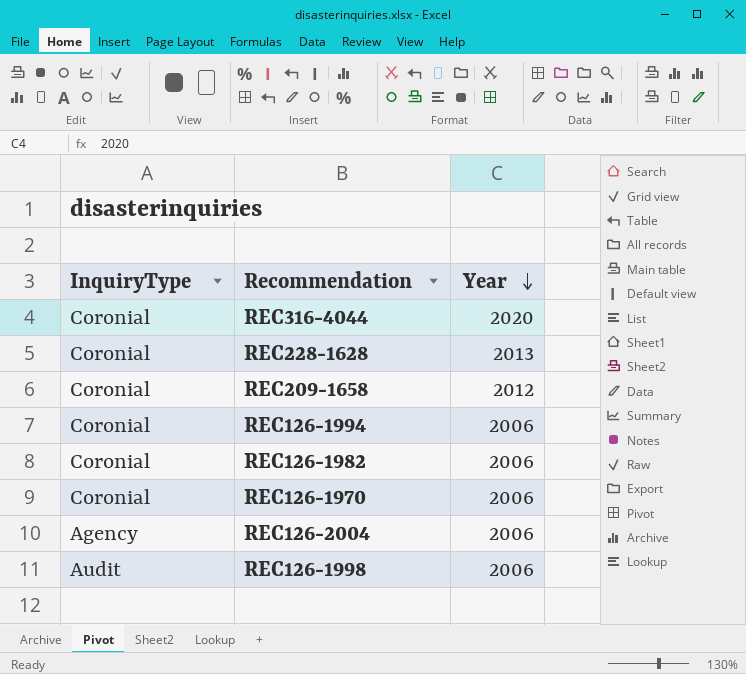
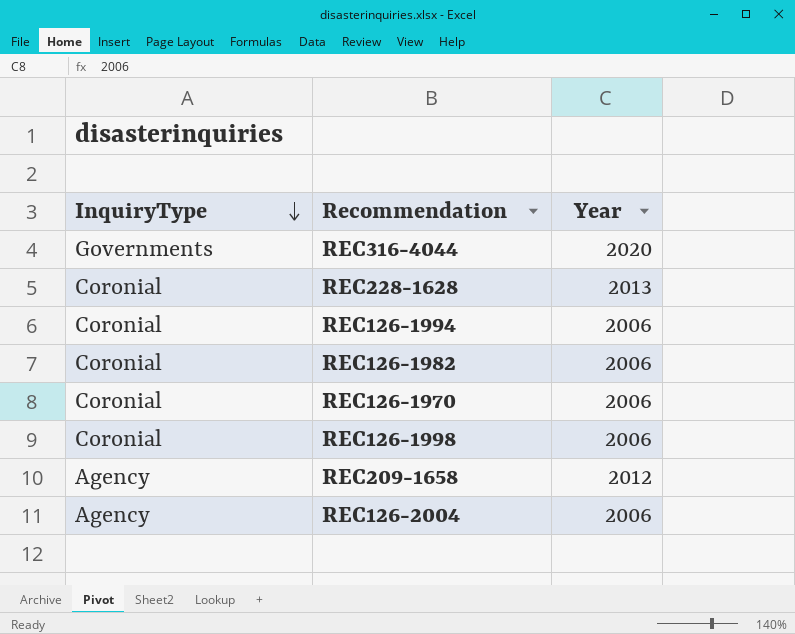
row order: Year descending -> InquiryType descending
REC316-4044 | InquiryType: Coronial -> Governments
REC126-1998 | InquiryType: Audit -> Coronial
REC209-1658 | InquiryType: Coronial -> Agency

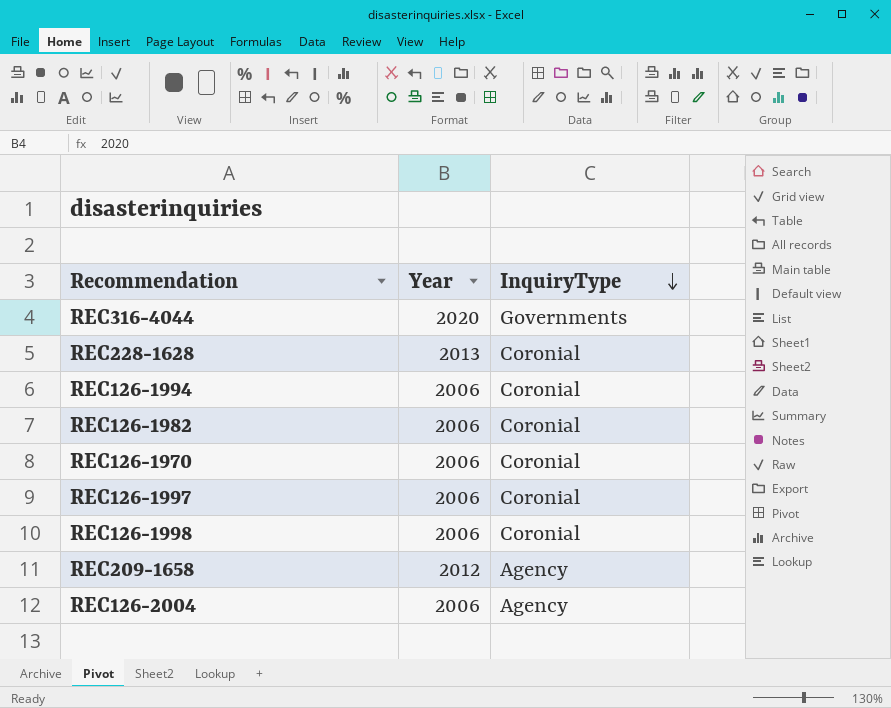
column InquiryType | position: 1 -> 3
row REC126-1997: none -> 2006 | Coronial

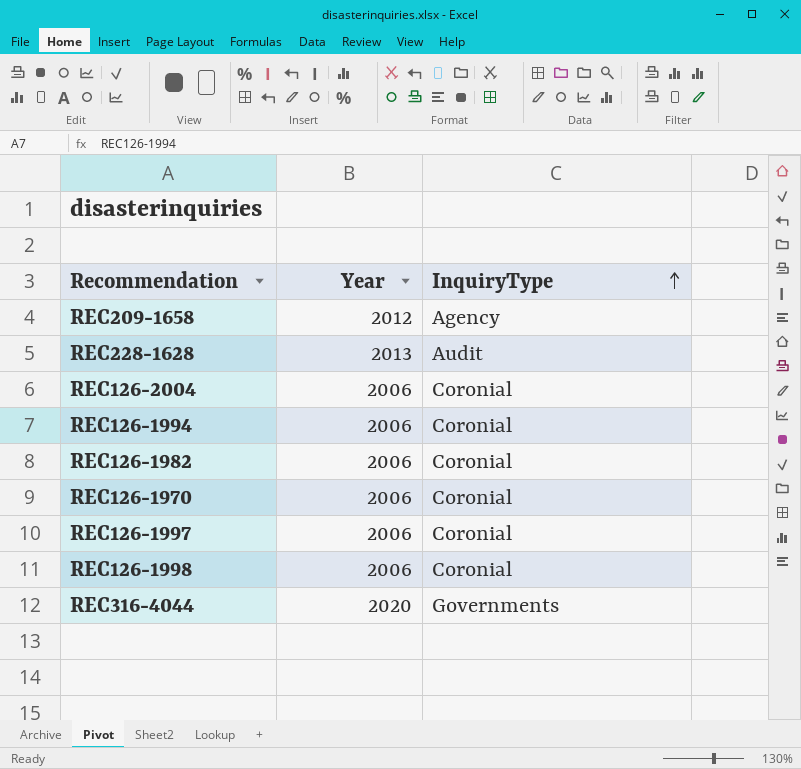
row order: InquiryType descending -> InquiryType ascending
REC228-1628 | InquiryType: Coronial -> Audit
REC126-2004 | InquiryType: Agency -> Coronial

